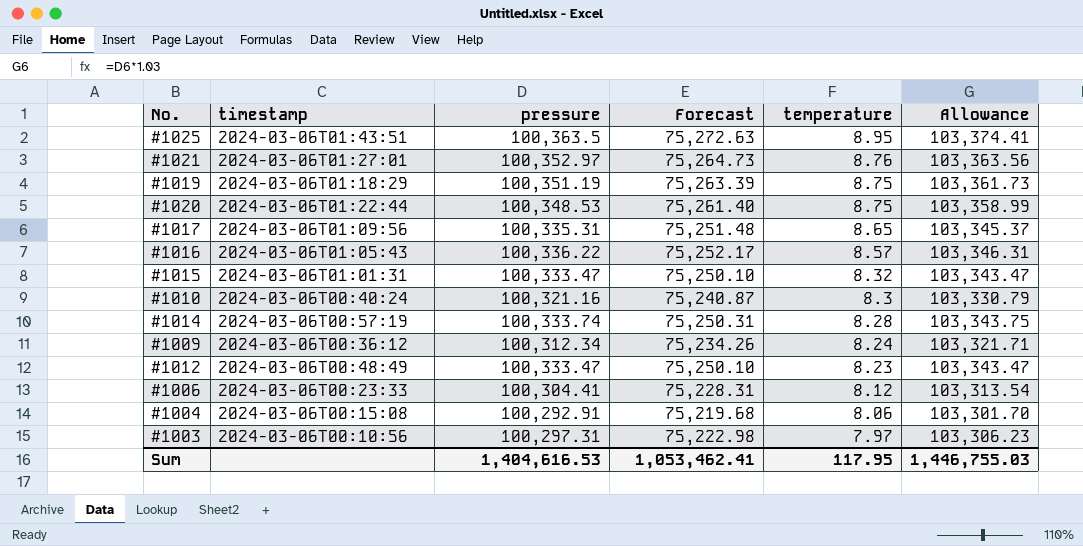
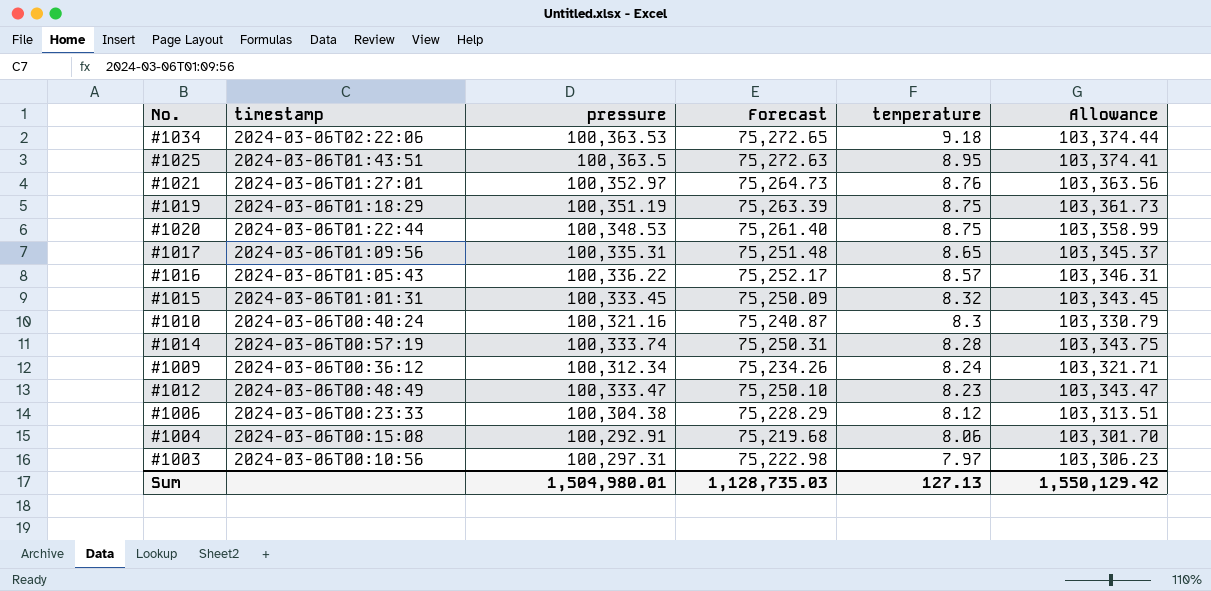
row #1034: none -> 2024-03-06T02:22:06 | 100,363.53 | 75,272.65 | 9.18 | 103,374.44
#1015 | pressure: 100,333.47 -> 100,333.45
#1015 | Forecast: 75,250.10 -> 75,250.09
#1015 | Allowance: 103,343.47 -> 103,343.45
#1006 | pressure: 100,304.41 -> 100,304.38
#1006 | Forecast: 75,228.31 -> 75,228.29
#1006 | Allowance: 103,313.54 -> 103,313.51
Sum | pressure: 1,404,616.53 -> 1,504,980.01
Sum | Forecast: 1,053,462.41 -> 1,128,735.03
Sum | temperature: 117.95 -> 127.13
Sum | Allowance: 1,446,755.03 -> 1,550,129.42

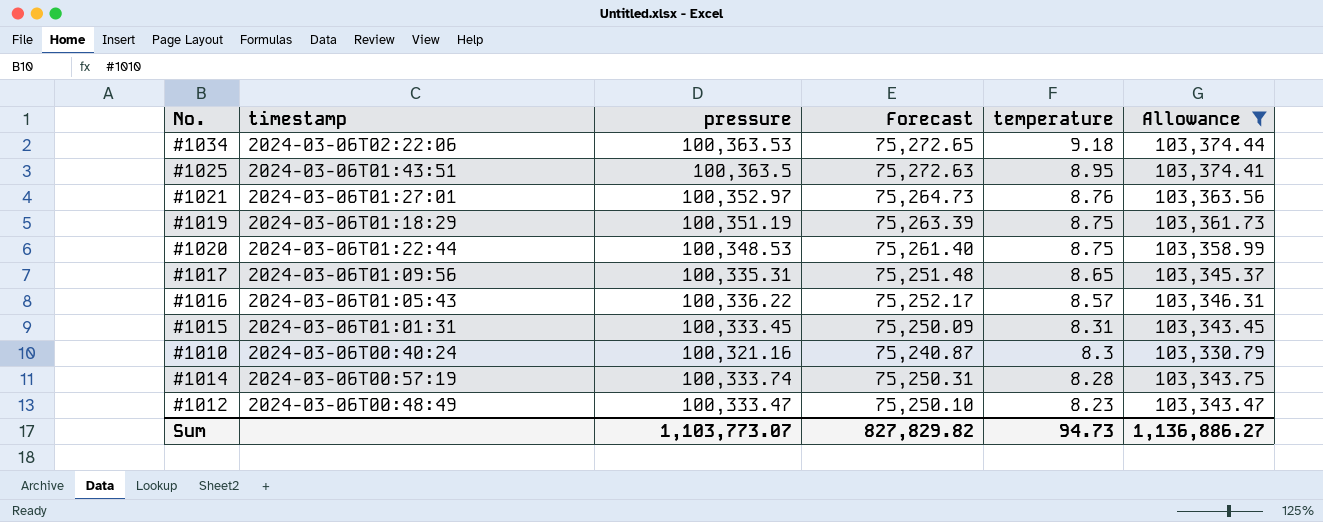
filter: none -> Allowance >= 103,330.79
#1015 | temperature: 8.32 -> 8.31
Sum | pressure: 1,504,980.01 -> 1,103,773.07
Sum | Forecast: 1,128,735.03 -> 827,829.82
Sum | temperature: 127.13 -> 94.73
Sum | Allowance: 1,550,129.42 -> 1,136,886.27

